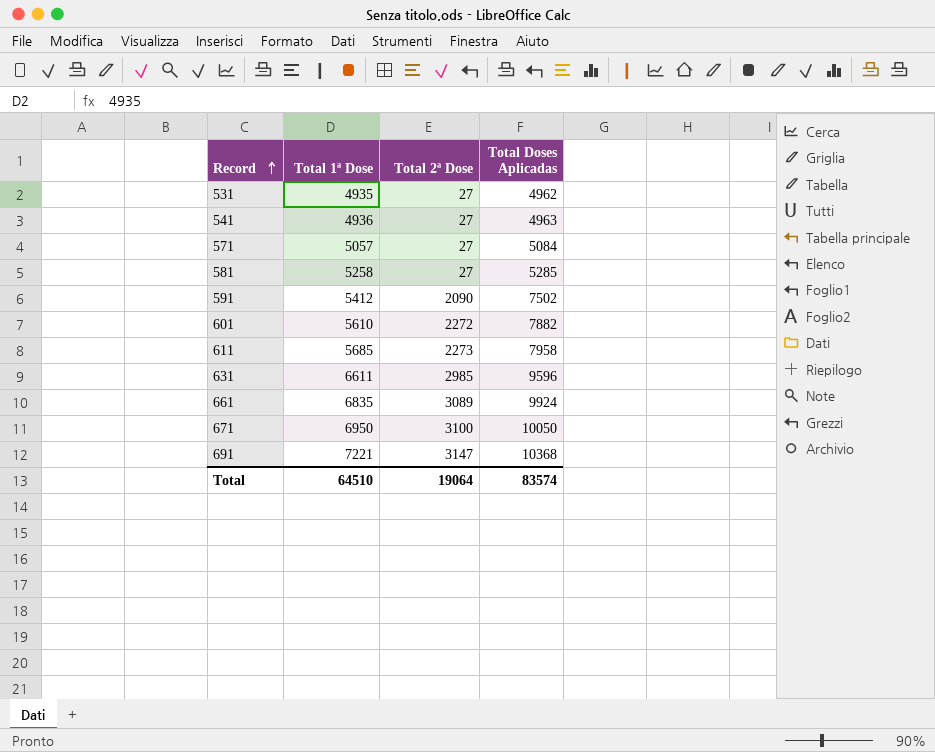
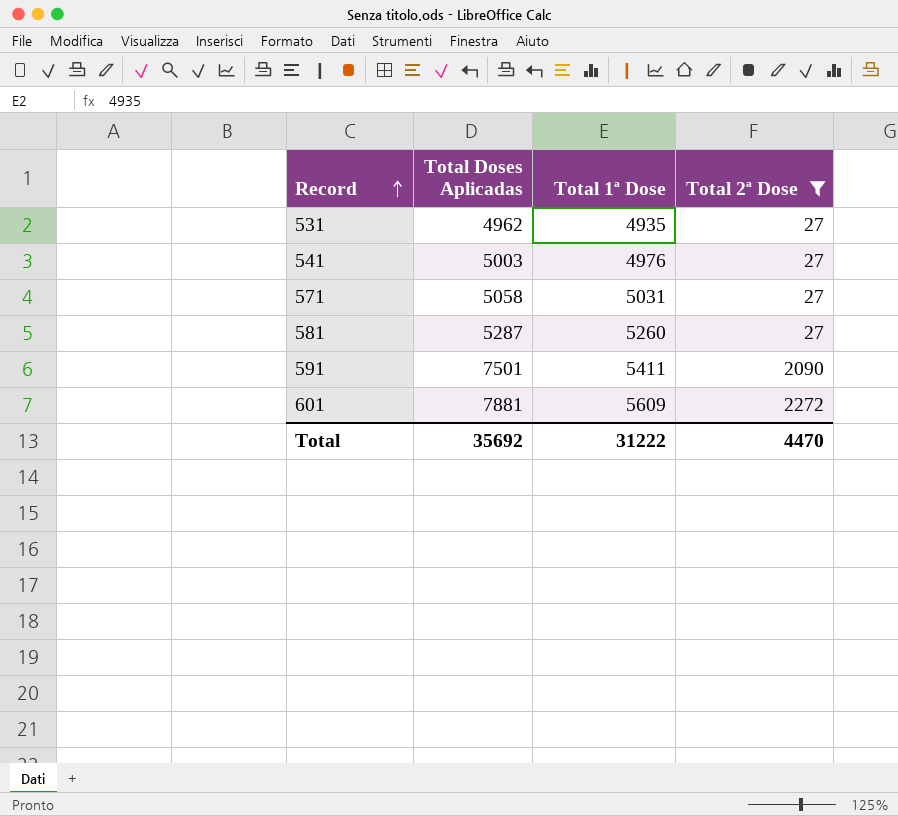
filter: none -> Total 2ª Dose <= 2272
column Total Doses Aplicadas | position: 4 -> 2
541 | Total Doses Aplicadas: 4963 -> 5003
541 | Total 1ª Dose: 4936 -> 4976
571 | Total Doses Aplicadas: 5084 -> 5058
571 | Total 1ª Dose: 5057 -> 5031
581 | Total Doses Aplicadas: 5285 -> 5287
581 | Total 1ª Dose: 5258 -> 5260
591 | Total Doses Aplicadas: 7502 -> 7501
591 | Total 1ª Dose: 5412 -> 5411
601 | Total Doses Aplicadas: 7882 -> 7881
601 | Total 1ª Dose: 5610 -> 5609
Total | Total Doses Aplicadas: 83574 -> 35692
Total | Total 1ª Dose: 64510 -> 31222
Total | Total 2ª Dose: 19064 -> 4470

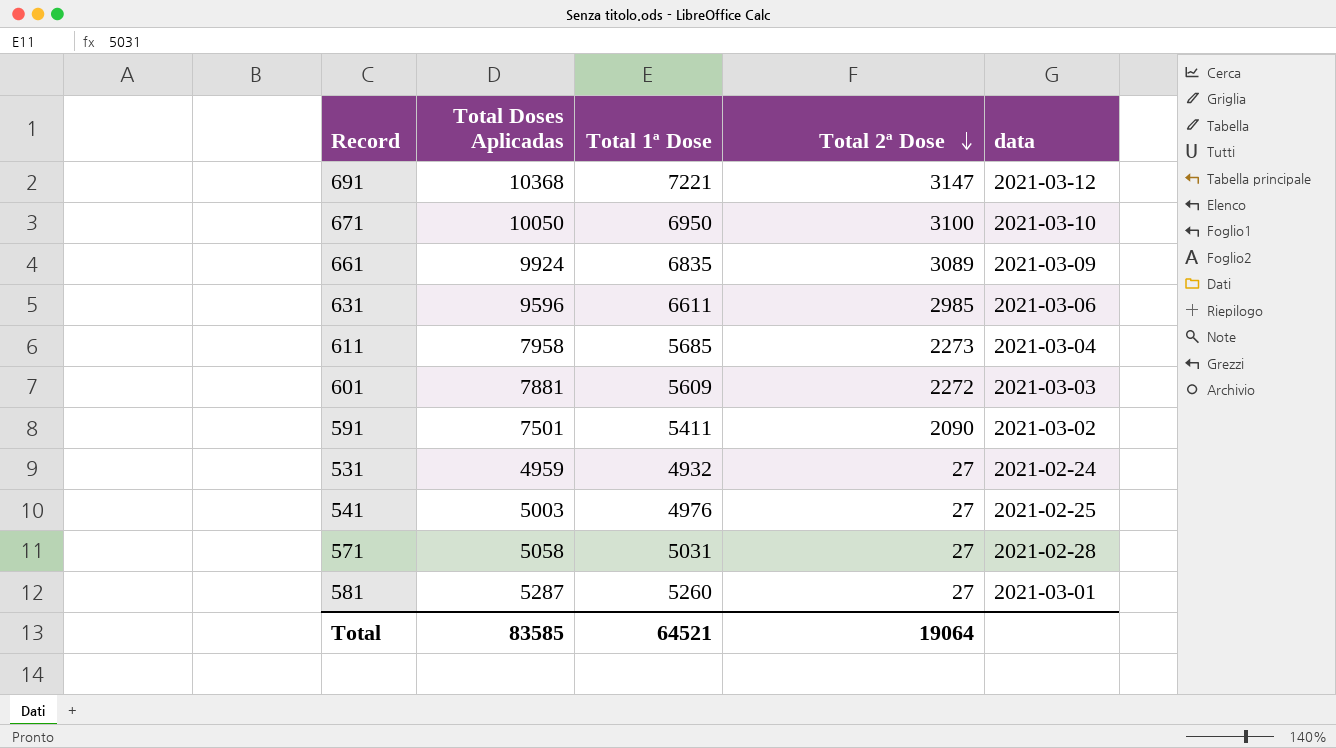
filter: Total 2ª Dose <= 2272 -> none
row order: Record ascending -> Total 2ª Dose descending
column data | position: none -> 5
531 | Total Doses Aplicadas: 4962 -> 4959
531 | Total 1ª Dose: 4935 -> 4932
Total | Total Doses Aplicadas: 35692 -> 83585
Total | Total 1ª Dose: 31222 -> 64521
Total | Total 2ª Dose: 4470 -> 19064

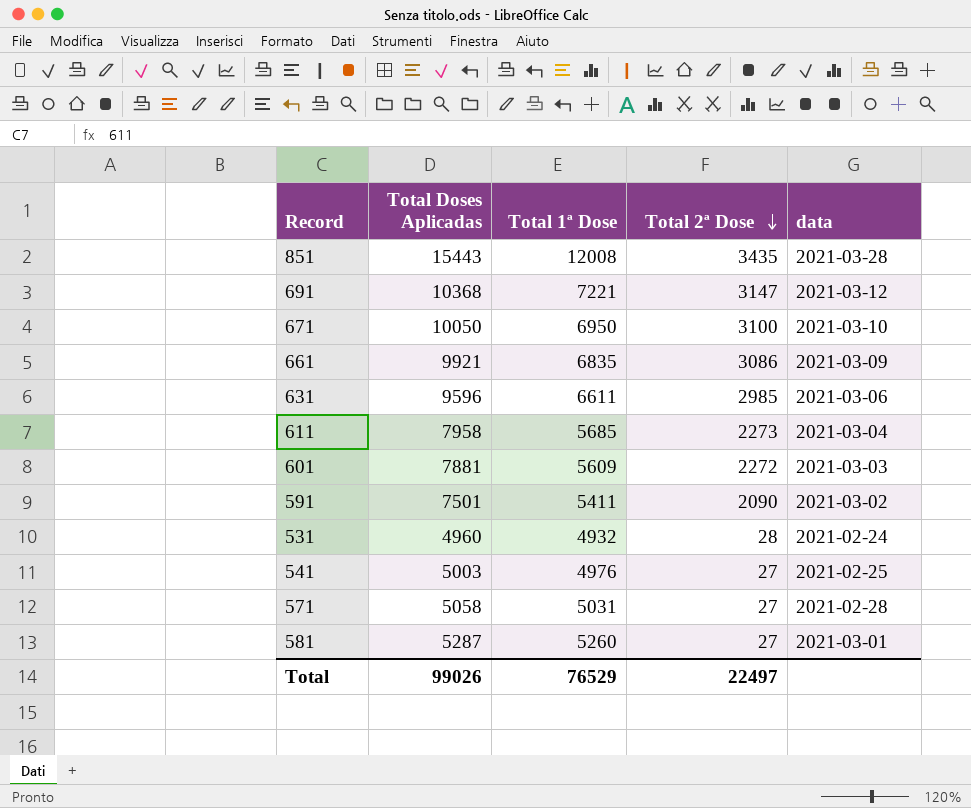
row 851: none -> 15443 | 12008 | 3435 | 2021-03-28
661 | Total Doses Aplicadas: 9924 -> 9921
661 | Total 2ª Dose: 3089 -> 3086
531 | Total Doses Aplicadas: 4959 -> 4960
531 | Total 2ª Dose: 27 -> 28
Total | Total Doses Aplicadas: 83585 -> 99026
Total | Total 1ª Dose: 64521 -> 76529
Total | Total 2ª Dose: 19064 -> 22497

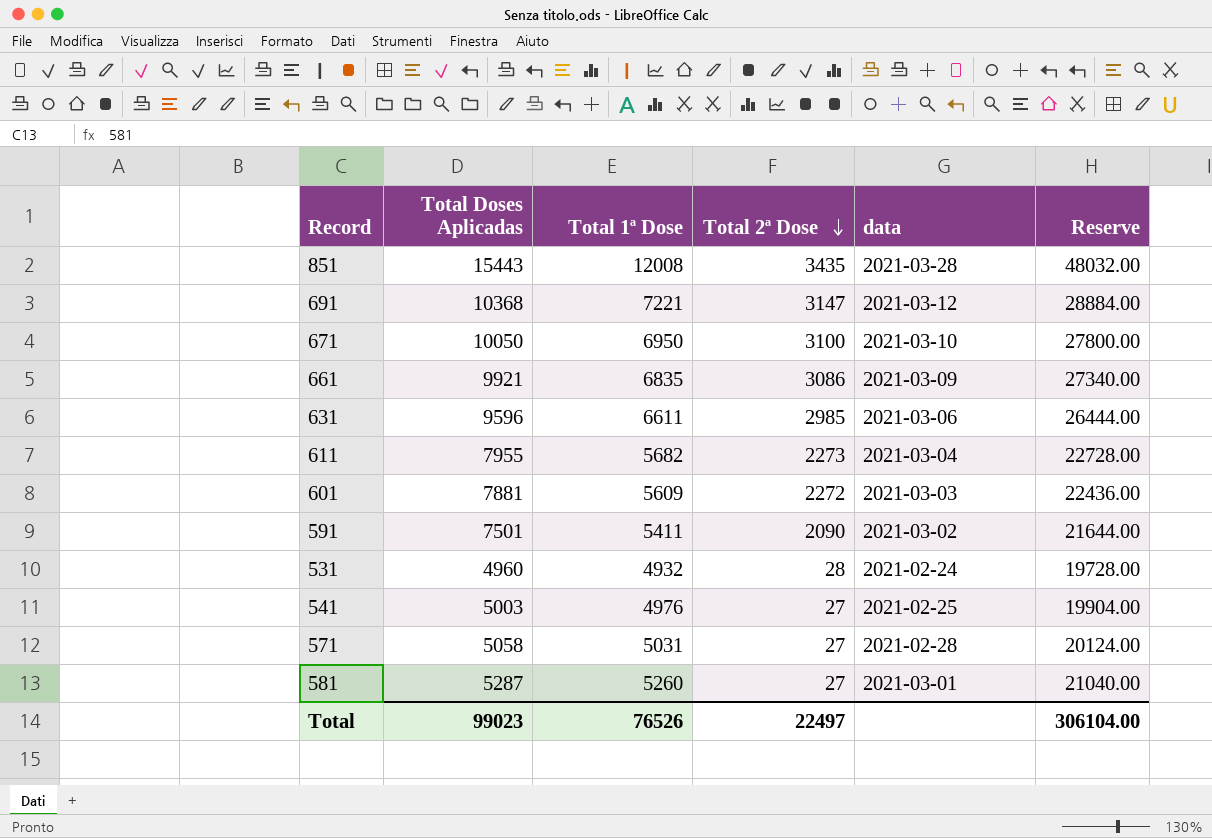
column Reserve | formula: none -> [Total 1ª Dose] * 4
611 | Total Doses Aplicadas: 7958 -> 7955
611 | Total 1ª Dose: 5685 -> 5682
Total | Total Doses Aplicadas: 99026 -> 99023
Total | Total 1ª Dose: 76529 -> 76526

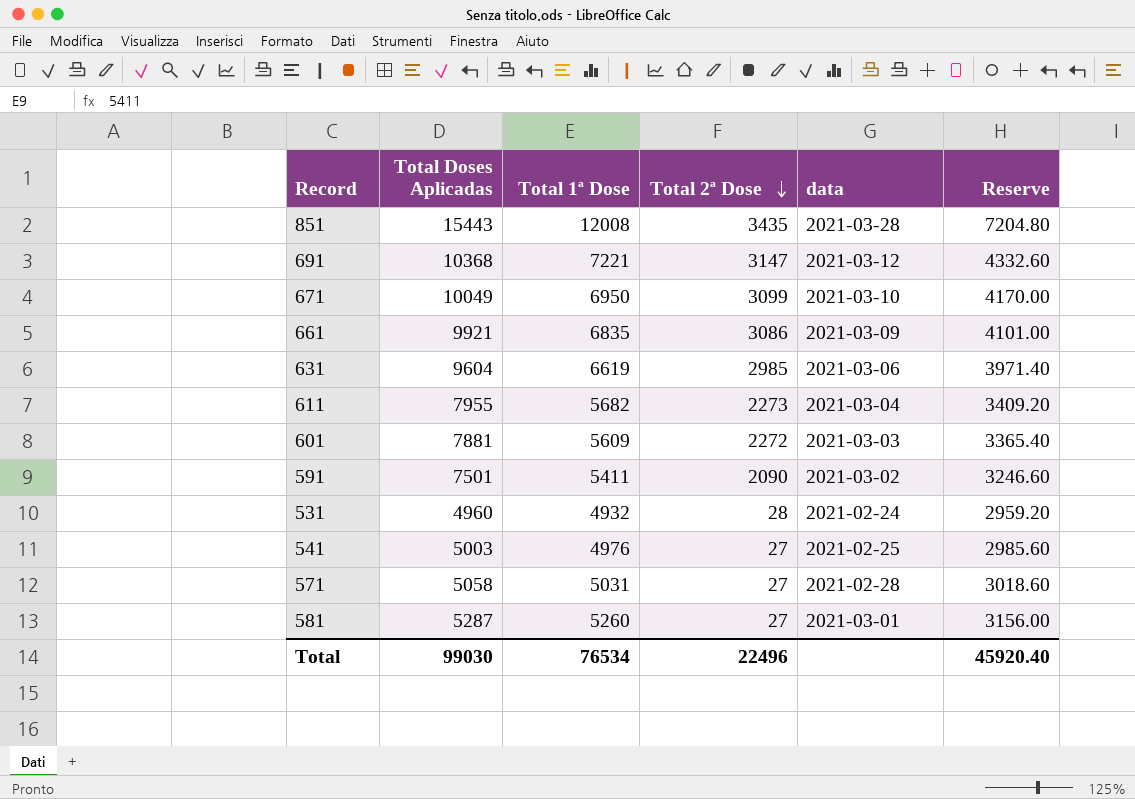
column Reserve | formula: [Total 1ª Dose] * 4 -> [Total 1ª Dose] * 0.6
671 | Total Doses Aplicadas: 10050 -> 10049
671 | Total 2ª Dose: 3100 -> 3099
631 | Total Doses Aplicadas: 9596 -> 9604
631 | Total 1ª Dose: 6611 -> 6619
Total | Total Doses Aplicadas: 99023 -> 99030
Total | Total 1ª Dose: 76526 -> 76534
Total | Total 2ª Dose: 22497 -> 22496
Total | Reserve: 306104.00 -> 45920.40

